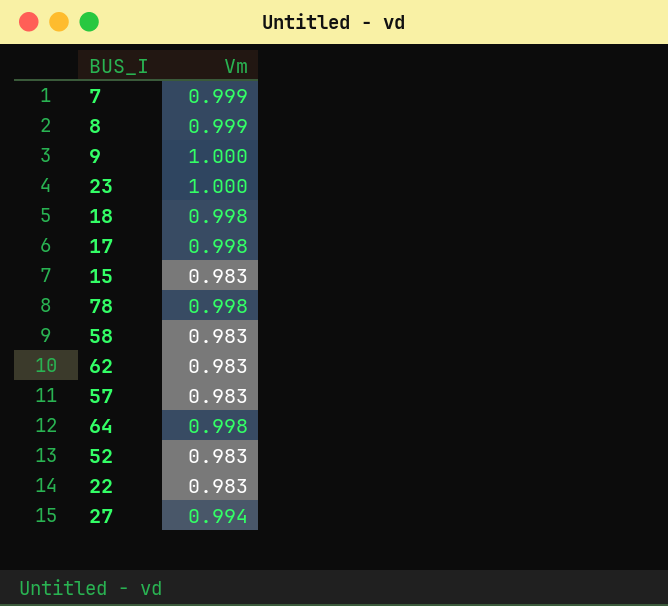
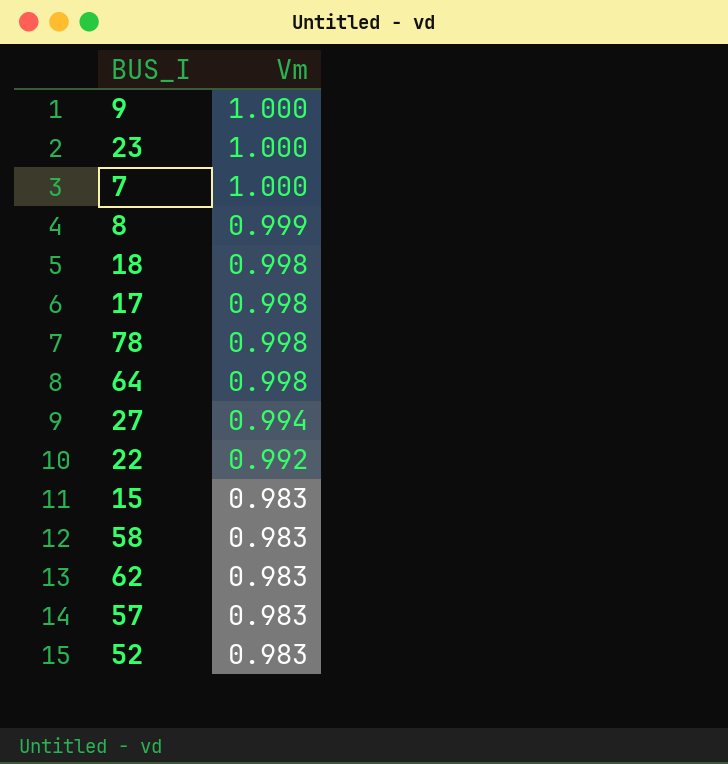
row order: none -> Vm descending
7 | Vm: 0.999 -> 1.000
22 | Vm: 0.983 -> 0.992

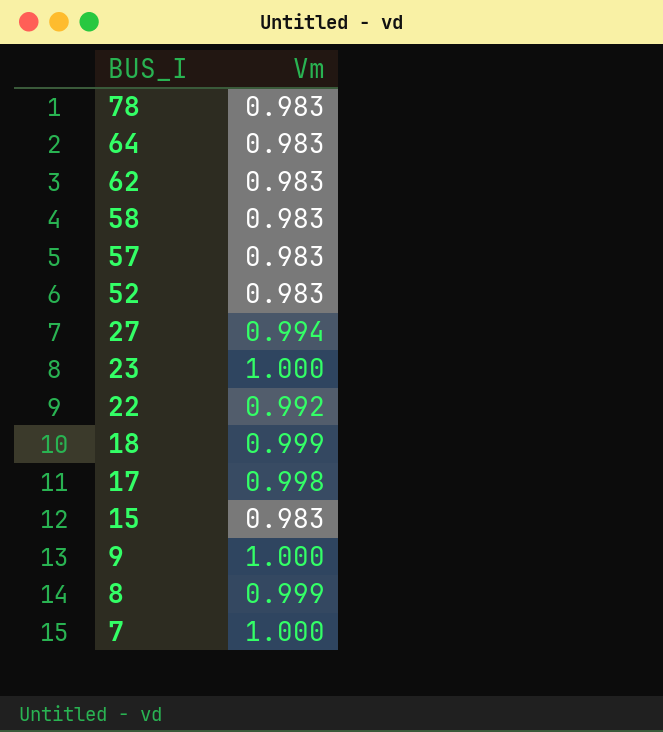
row order: Vm descending -> BUS_I descending
78 | Vm: 0.998 -> 0.983
64 | Vm: 0.998 -> 0.983
18 | Vm: 0.998 -> 0.999

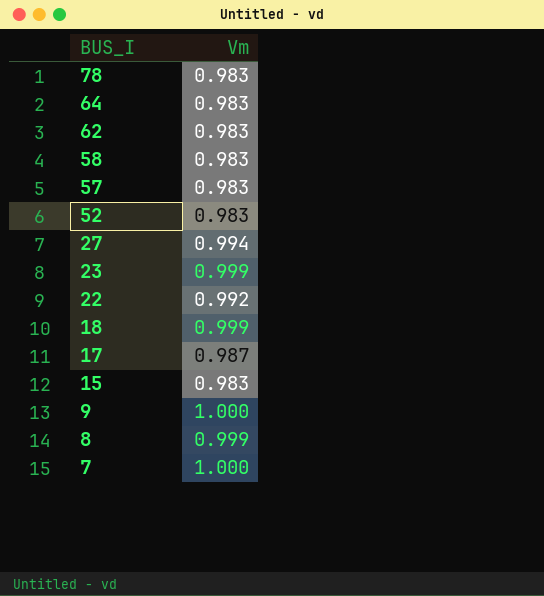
23 | Vm: 1.000 -> 0.999
17 | Vm: 0.998 -> 0.987

